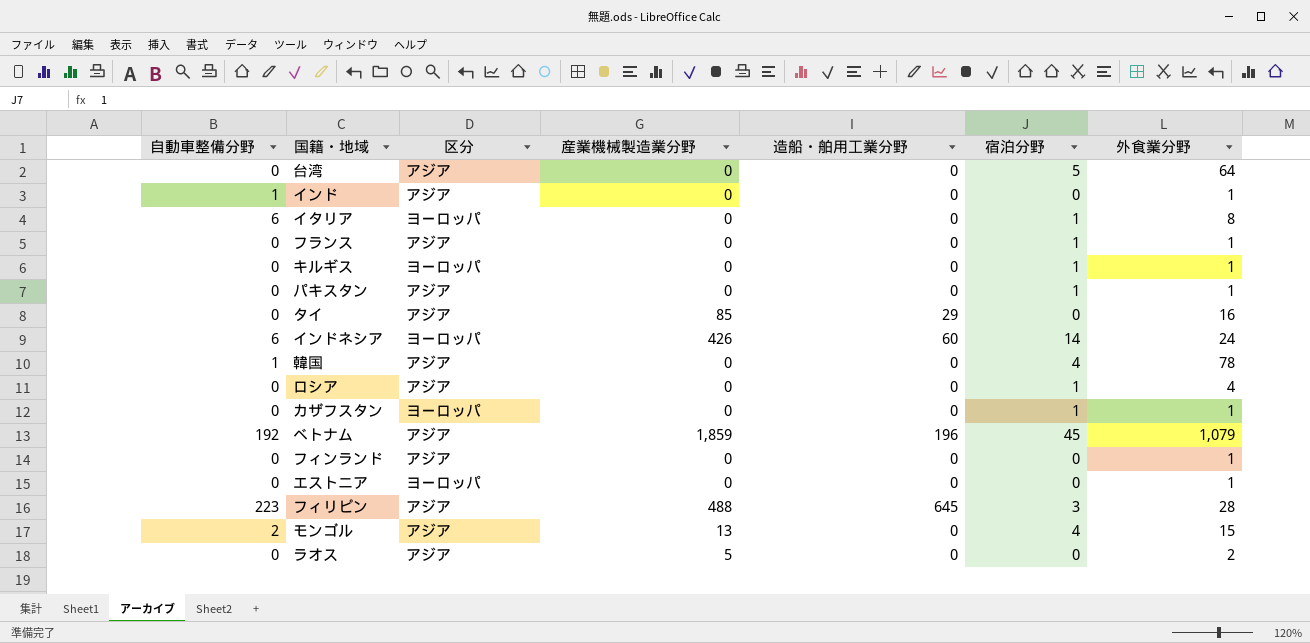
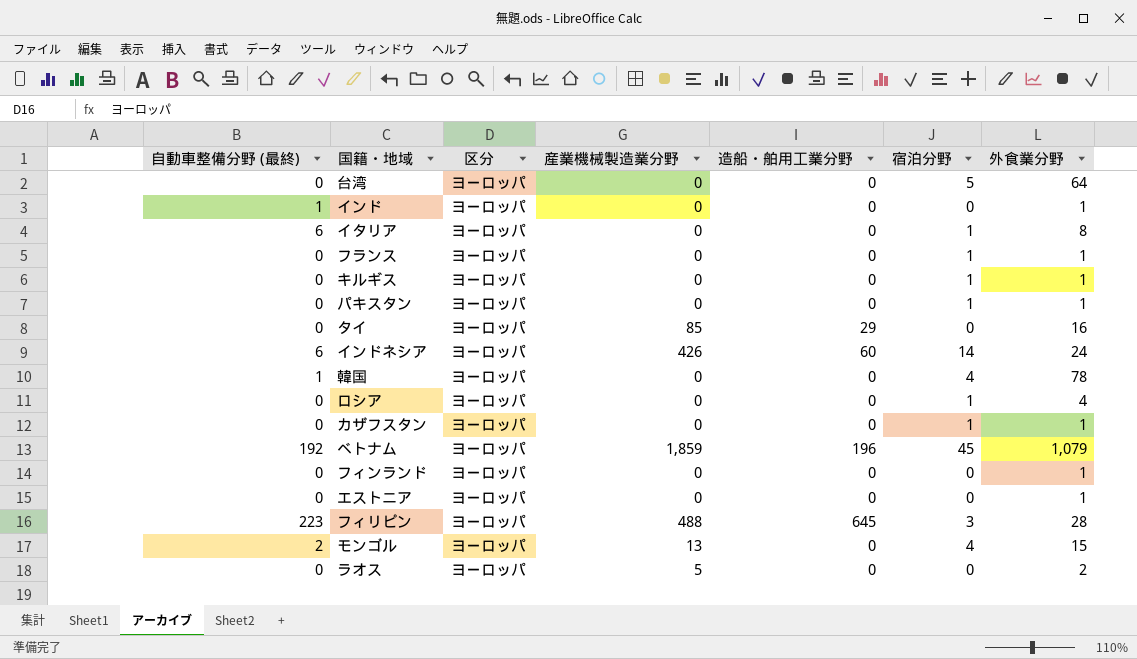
column name: 自動車整備分野 -> 自動車整備分野 (最終)
台湾 | 区分: アジア -> ヨーロッパ
インド | 区分: アジア -> ヨーロッパ
フランス | 区分: アジア -> ヨーロッパ
パキスタン | 区分: アジア -> ヨーロッパ
タイ | 区分: アジア -> ヨーロッパ
韓国 | 区分: アジア -> ヨーロッパ
ロシア | 区分: アジア -> ヨーロッパ
ベトナム | 区分: アジア -> ヨーロッパ
フィンランド | 区分: アジア -> ヨーロッパ
フィリピン | 区分: アジア -> ヨーロッパ
モンゴル | 区分: アジア -> ヨーロッパ
ラオス | 区分: アジア -> ヨーロッパ

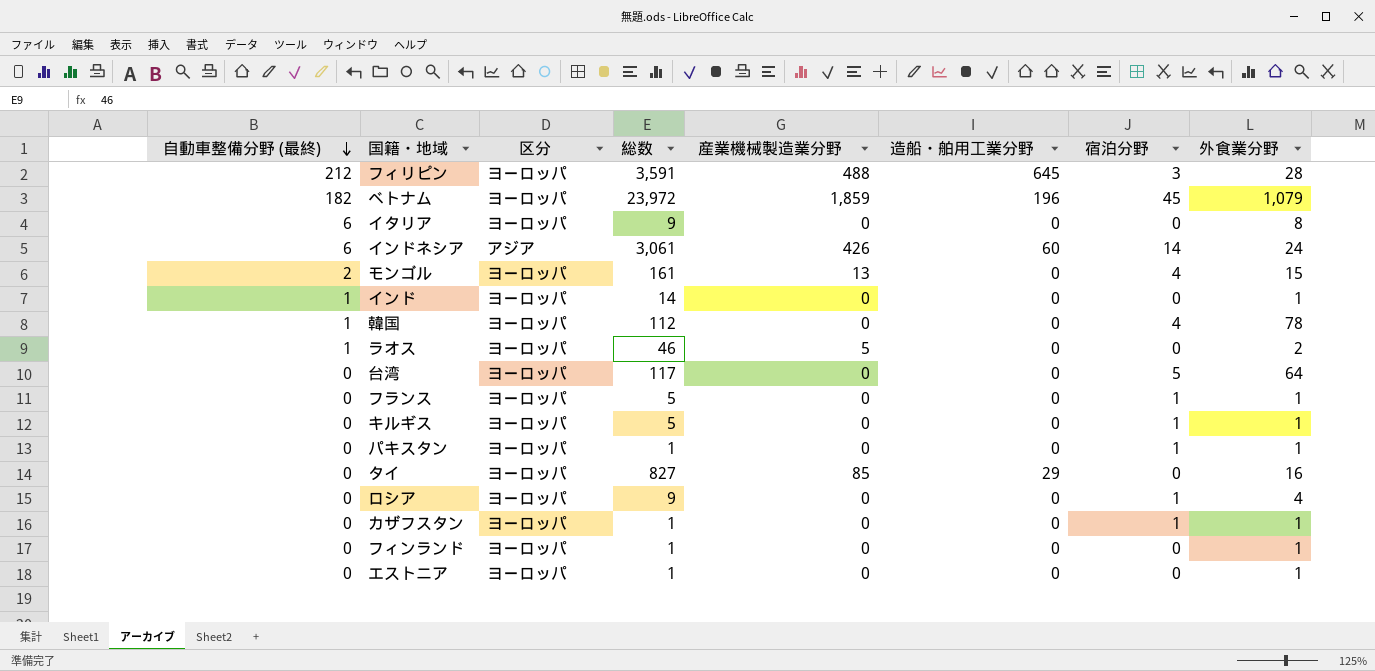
row order: none -> 自動車整備分野 (最終) descending
column 総数 | position: none -> 4
フィリピン | 自動車整備分野 (最終): 223 -> 212
ベトナム | 自動車整備分野 (最終): 192 -> 182
イタリア | 宿泊分野: 1 -> 0
インドネシア | 区分: ヨーロッパ -> アジア
ラオス | 自動車整備分野 (最終): 0 -> 1

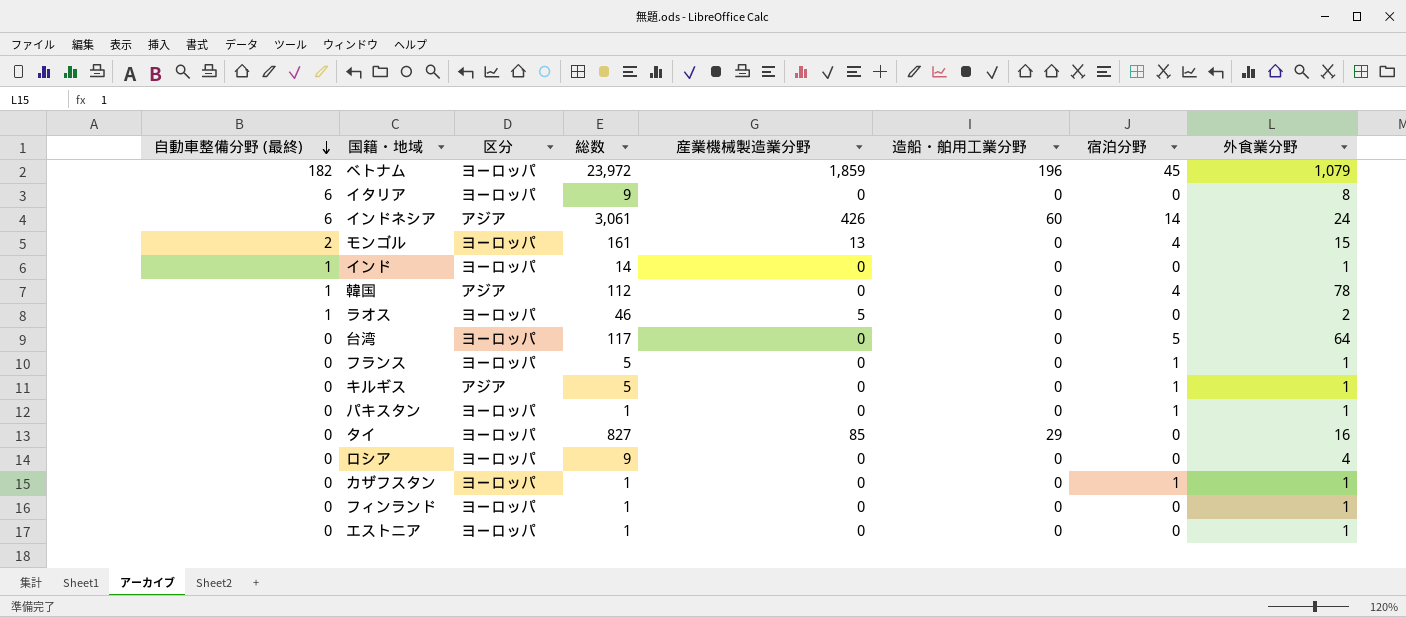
row フィリピン: 212 | ヨーロッパ | 3,591 | 488 | 645 | 3 | 28 -> none
韓国 | 区分: ヨーロッパ -> アジア
キルギス | 区分: ヨーロッパ -> アジア
ロシア | 宿泊分野: 1 -> 0

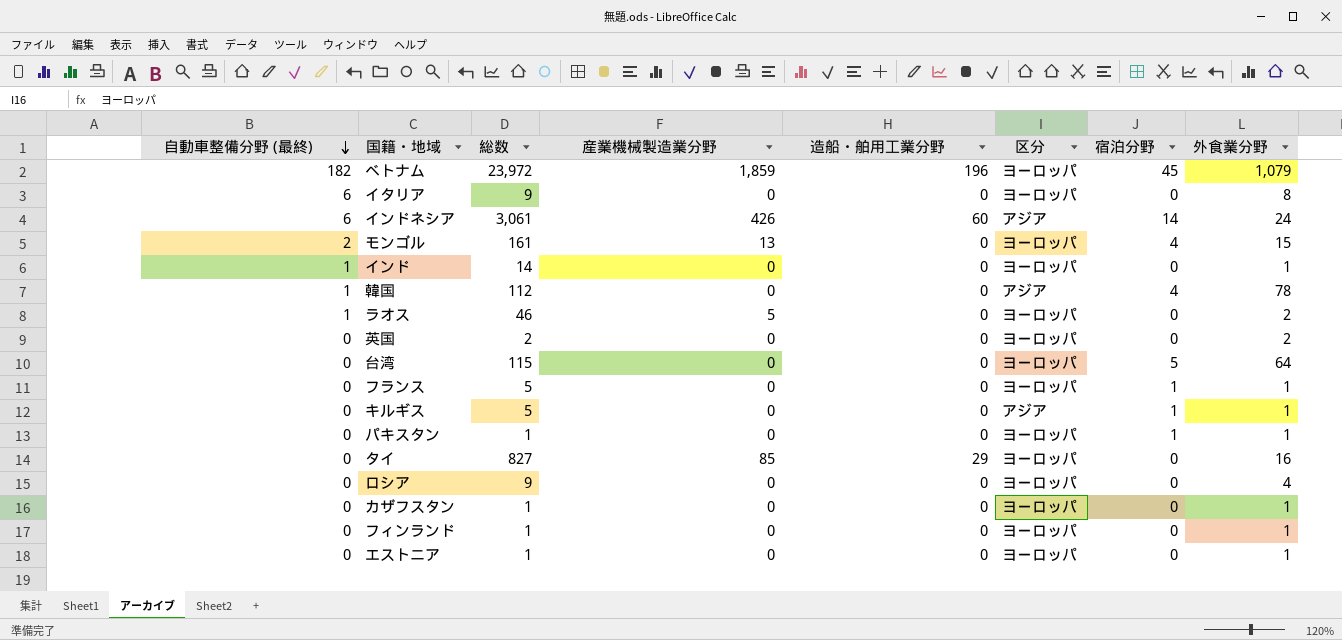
column 区分 | position: 3 -> 6
row 英国: none -> 0 | 2 | 0 | 0 | ヨーロッパ | 0 | 2
台湾 | 総数: 117 -> 115
カザフスタン | 宿泊分野: 1 -> 0

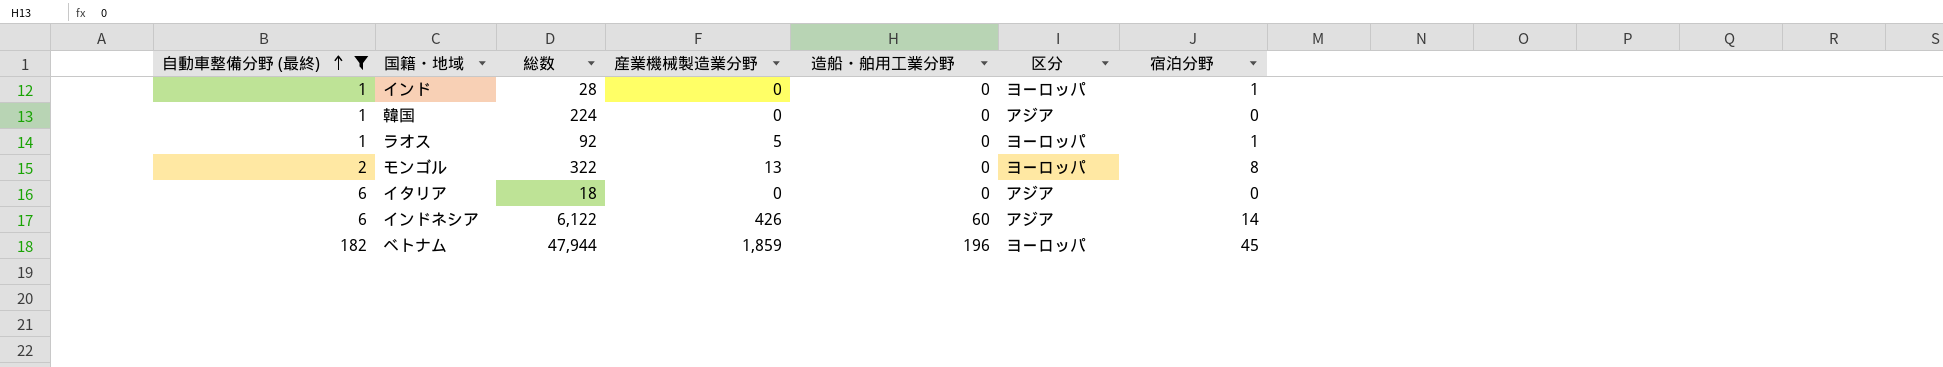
filter: none -> 自動車整備分野 (最終) != 0
row order: 自動車整備分野 (最終) descending -> 自動車整備分野 (最終) ascending
column 外食業分野 | position: 8 -> none
インド | 総数: 14 -> 28
インド | 宿泊分野: 0 -> 1
韓国 | 総数: 112 -> 224
韓国 | 宿泊分野: 4 -> 0
ラオス | 総数: 46 -> 92
ラオス | 宿泊分野: 0 -> 1
モンゴル | 総数: 161 -> 322
モンゴル | 宿泊分野: 4 -> 8
イタリア | 総数: 9 -> 18
イタリア | 区分: ヨーロッパ -> アジア
インドネシア | 総数: 3,061 -> 6,122
ベトナム | 総数: 23,972 -> 47,944

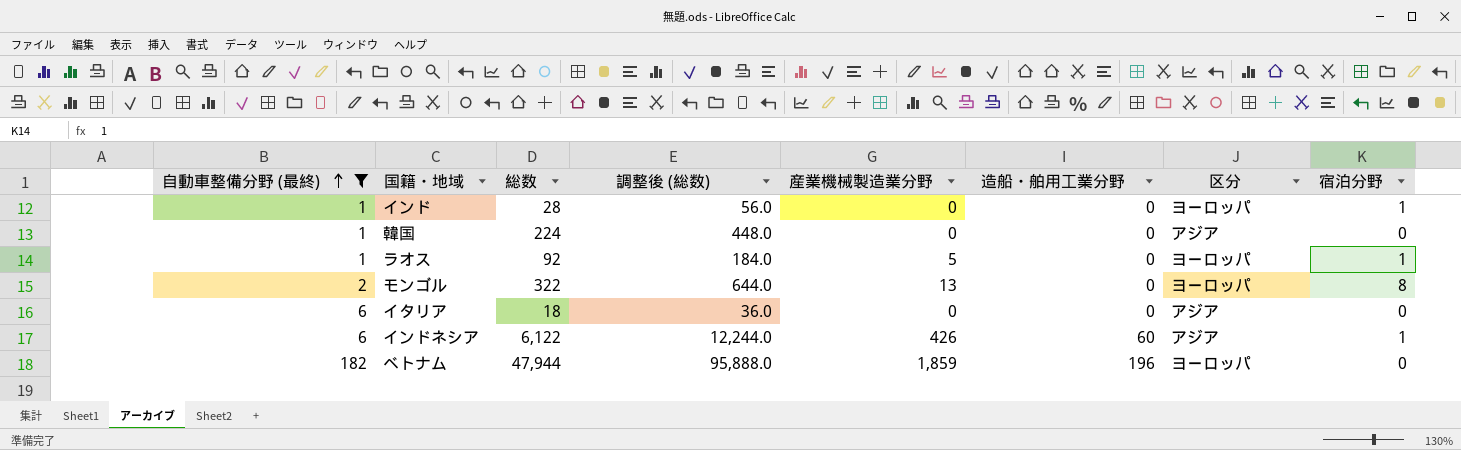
column 調整後 (総数) | formula: none -> [総数] * 2
インドネシア | 宿泊分野: 14 -> 1
ベトナム | 宿泊分野: 45 -> 0

